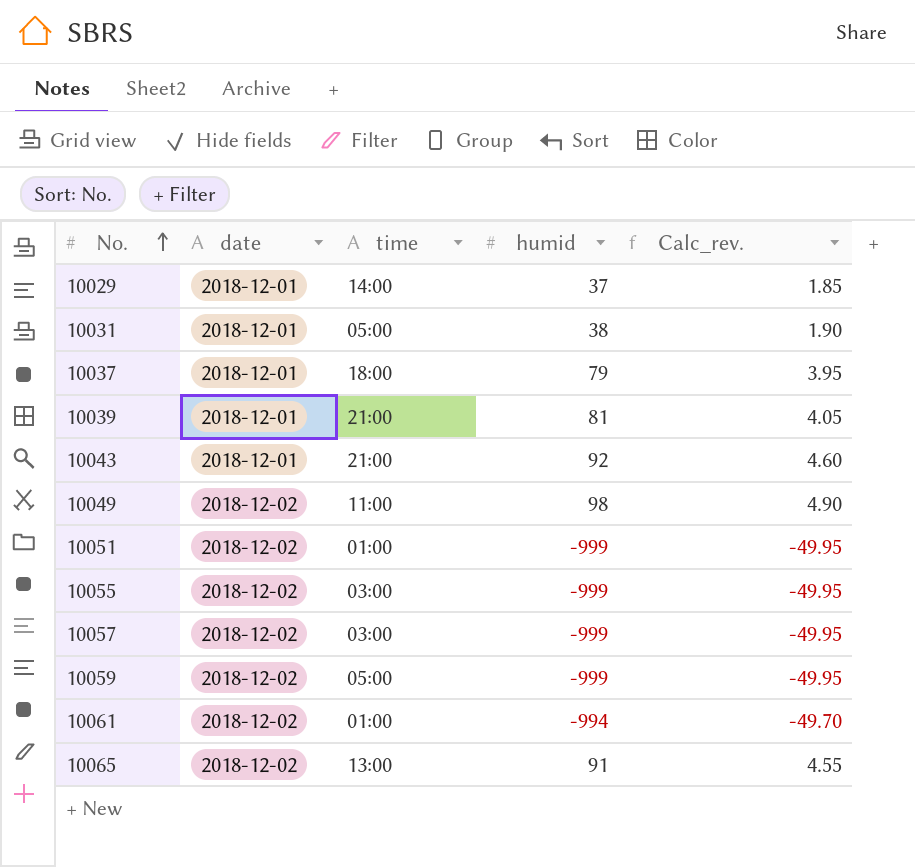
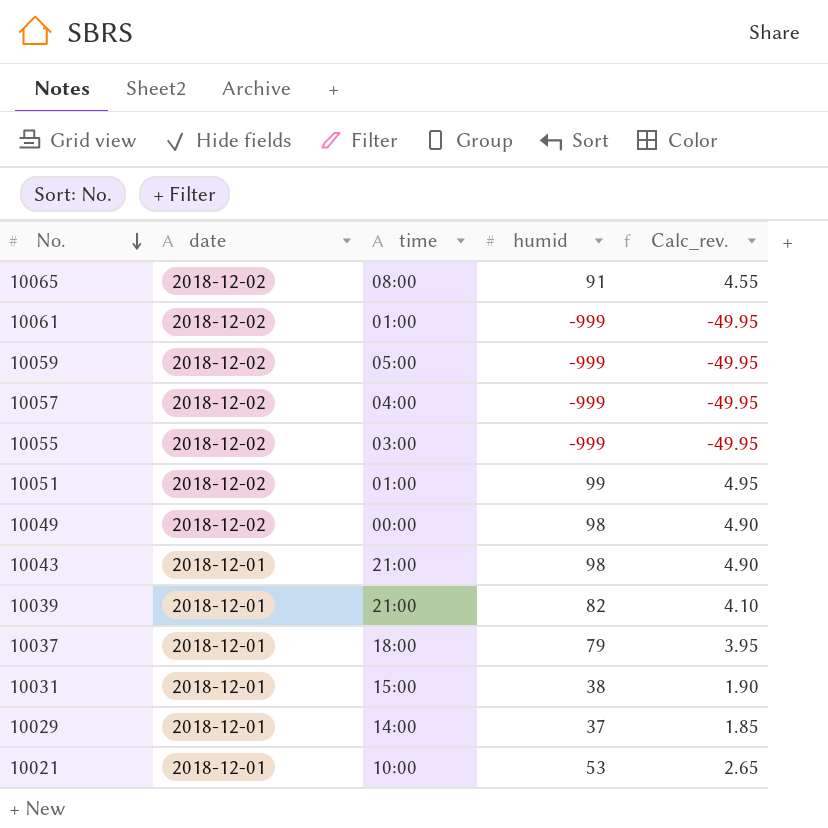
row order: No. ascending -> No. descending
10065 | time: 13:00 -> 08:00
10061 | humid: -994 -> -999
10061 | Calc_rev.: -49.70 -> -49.95
10057 | time: 03:00 -> 04:00
10051 | humid: -999 -> 99
10051 | Calc_rev.: -49.95 -> 4.95
10049 | time: 11:00 -> 00:00
10043 | humid: 92 -> 98
10043 | Calc_rev.: 4.60 -> 4.90
10039 | humid: 81 -> 82
10039 | Calc_rev.: 4.05 -> 4.10
10031 | time: 05:00 -> 15:00
row 10021: none -> 2018-12-01 | 10:00 | 53 | 2.65

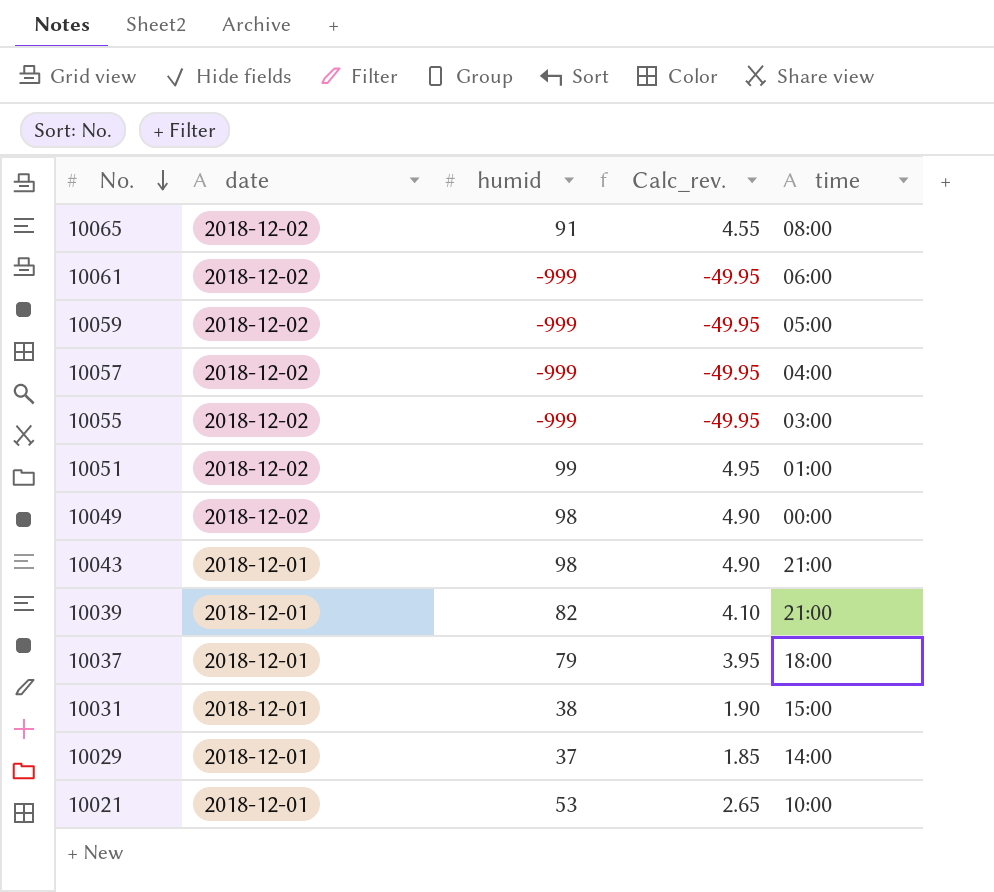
column time | position: 3 -> 5
10061 | time: 01:00 -> 06:00

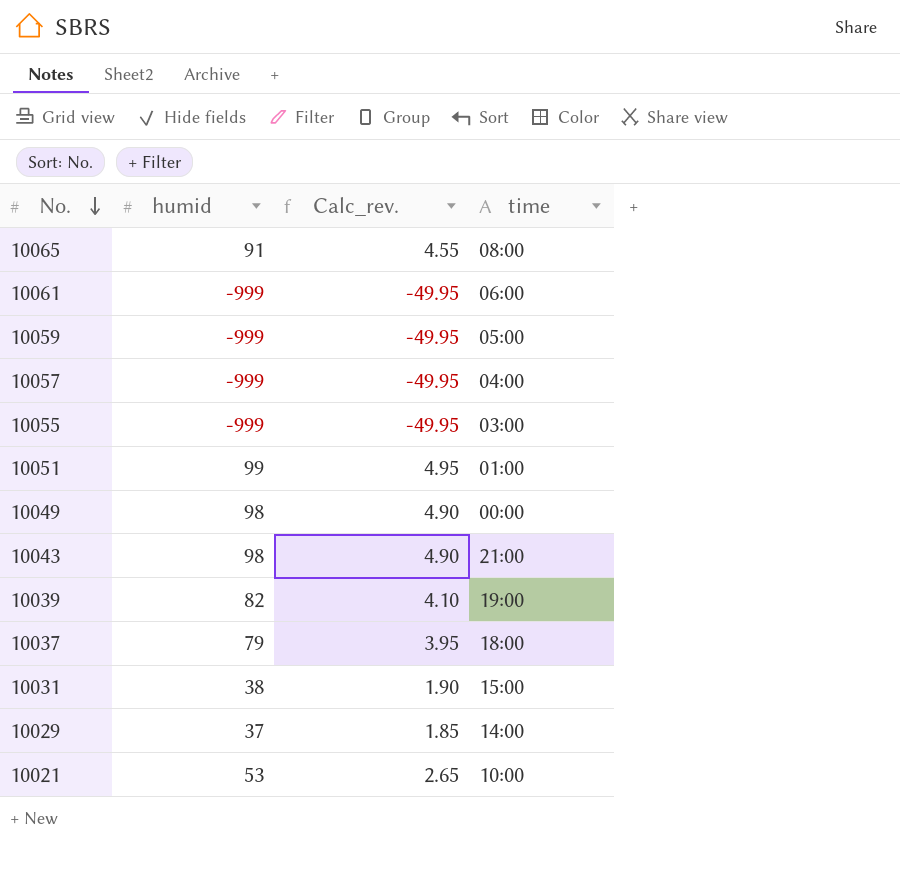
column date | position: 2 -> none
10039 | time: 21:00 -> 19:00

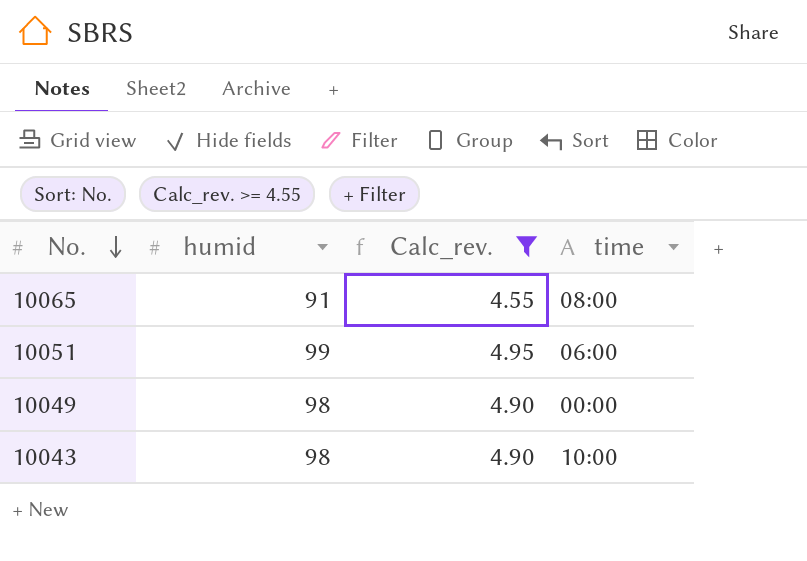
filter: none -> Calc_rev. >= 4.55
10051 | time: 01:00 -> 06:00
10043 | time: 21:00 -> 10:00

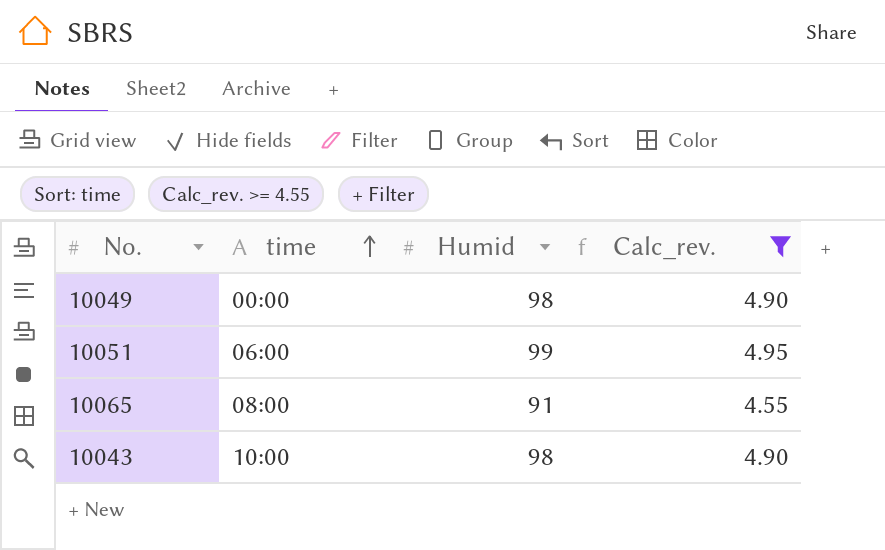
row order: No. descending -> time ascending
column time | position: 4 -> 2
column name: humid -> Humid

